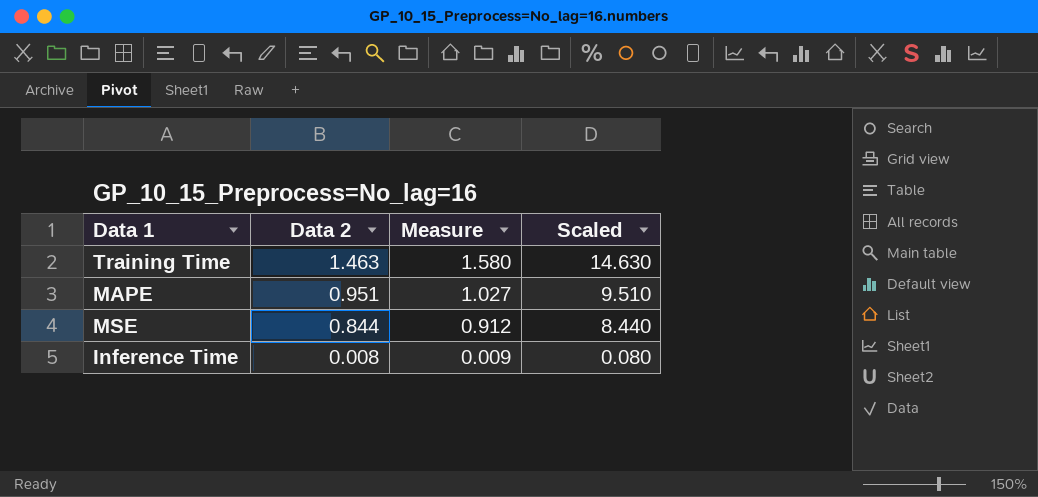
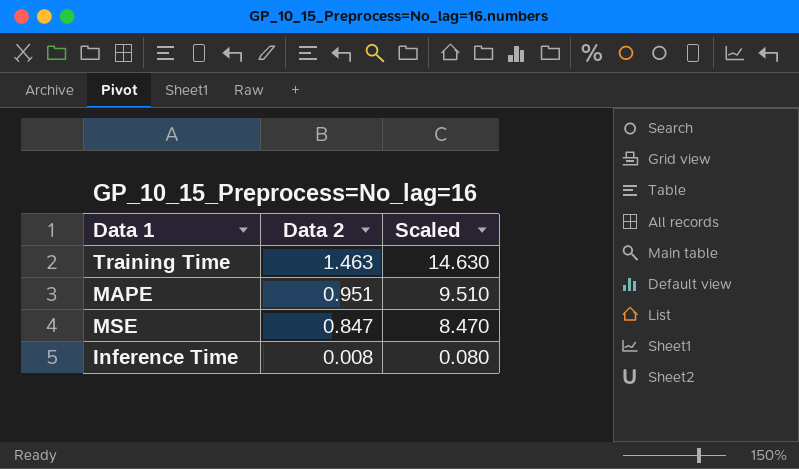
column Measure | formula: [Data 2] * 1.08 -> none
MSE | Data 2: 0.844 -> 0.847
MSE | Scaled: 8.440 -> 8.470

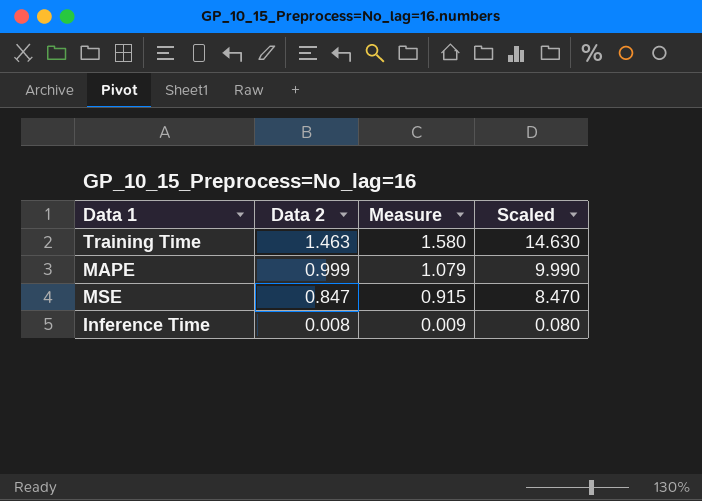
column Measure | formula: none -> [Data 2] * 1.08
MAPE | Data 2: 0.951 -> 0.999
MAPE | Scaled: 9.510 -> 9.990

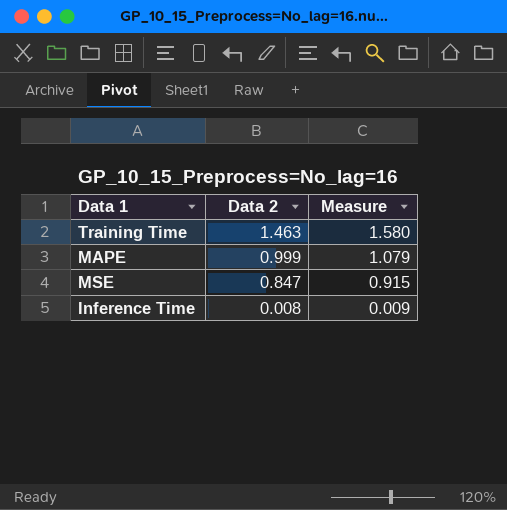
column Scaled | formula: [Data 2] * 10 -> none

